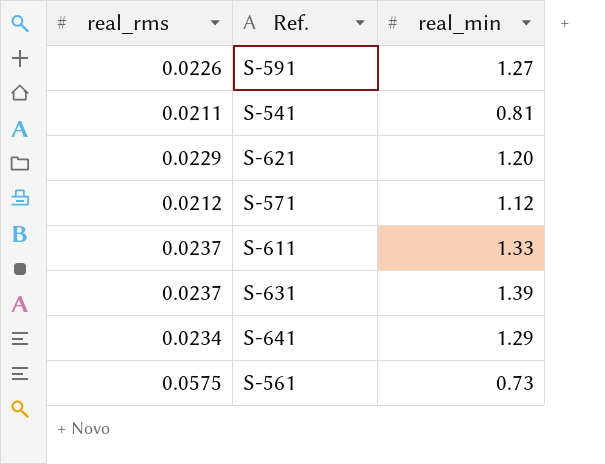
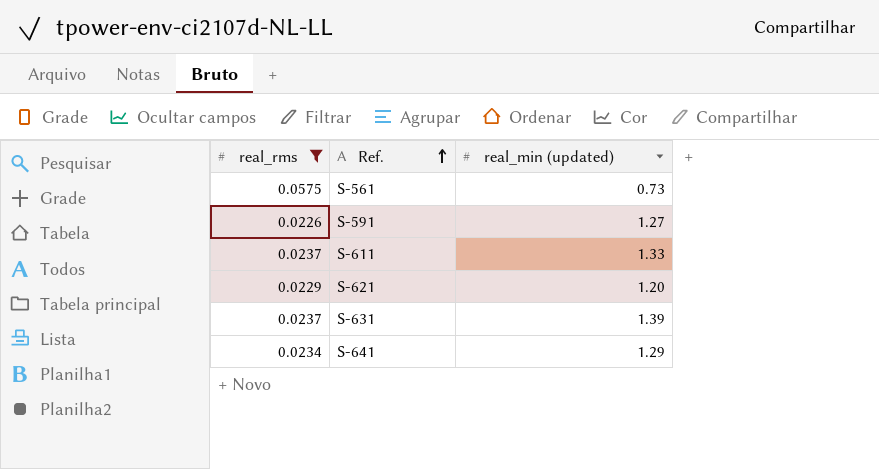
filter: none -> real_rms >= 0.0226
row order: none -> Ref. ascending
column name: real_min -> real_min (updated)

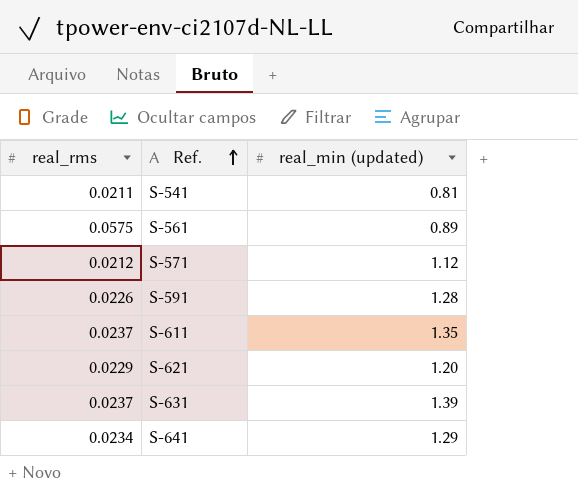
filter: real_rms >= 0.0226 -> none
S-561 | real_min (updated): 0.73 -> 0.89
S-591 | real_min (updated): 1.27 -> 1.28
S-611 | real_min (updated): 1.33 -> 1.35

